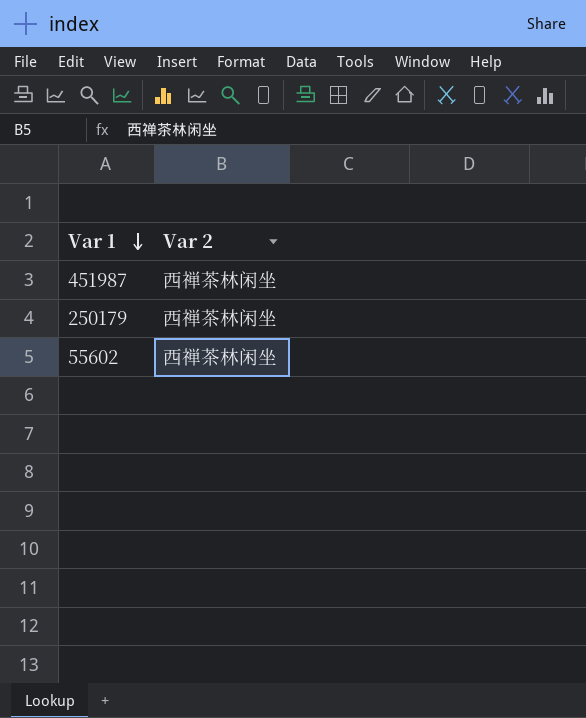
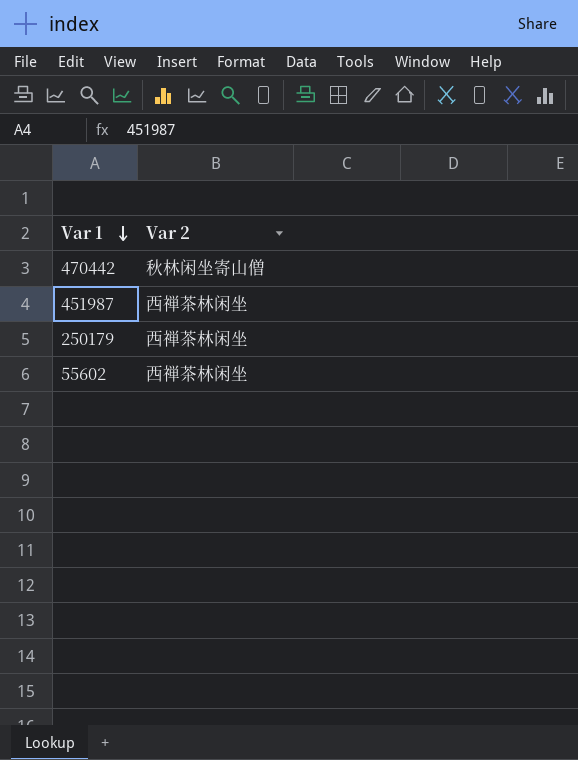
row 470442: none -> 秋林闲坐寄山僧

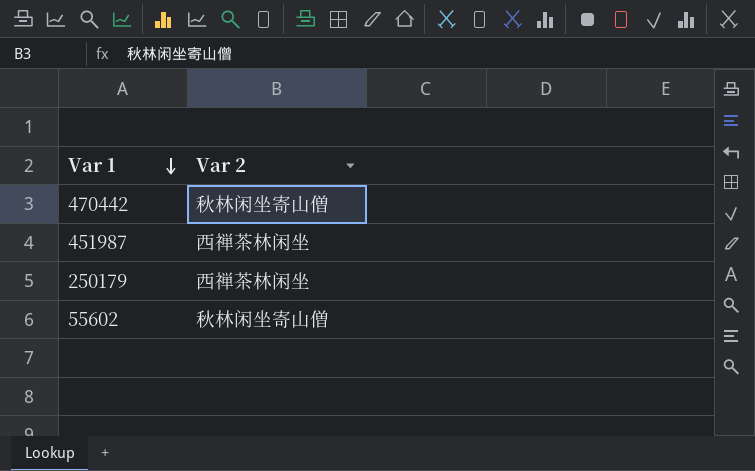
55602 | Var 2: 西禅茶林闲坐 -> 秋林闲坐寄山僧

